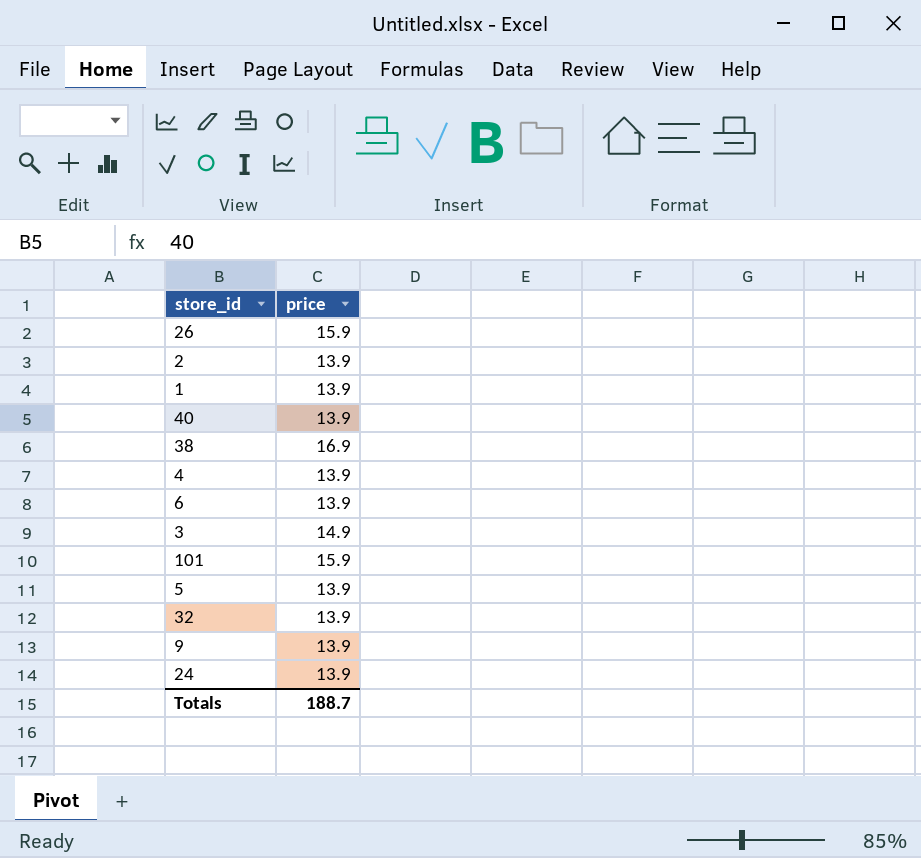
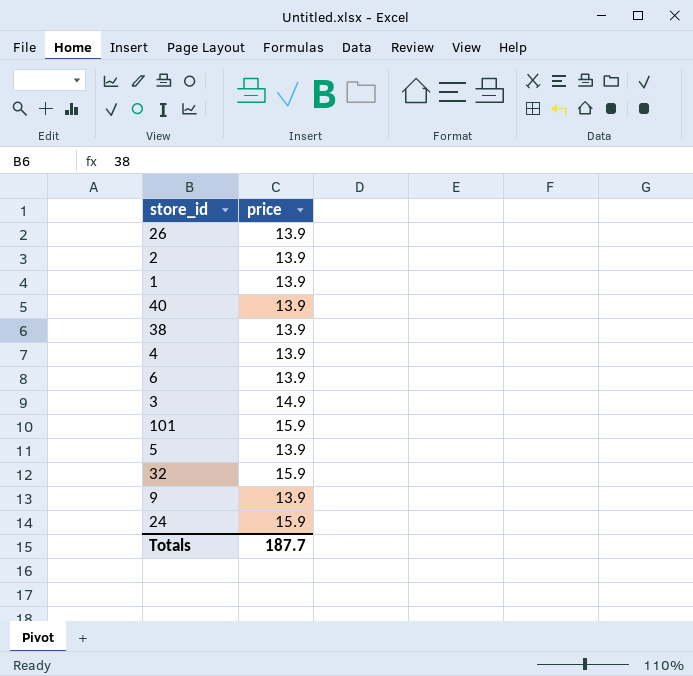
26 | price: 15.9 -> 13.9
38 | price: 16.9 -> 13.9
32 | price: 13.9 -> 15.9
24 | price: 13.9 -> 15.9
Totals | price: 188.7 -> 187.7

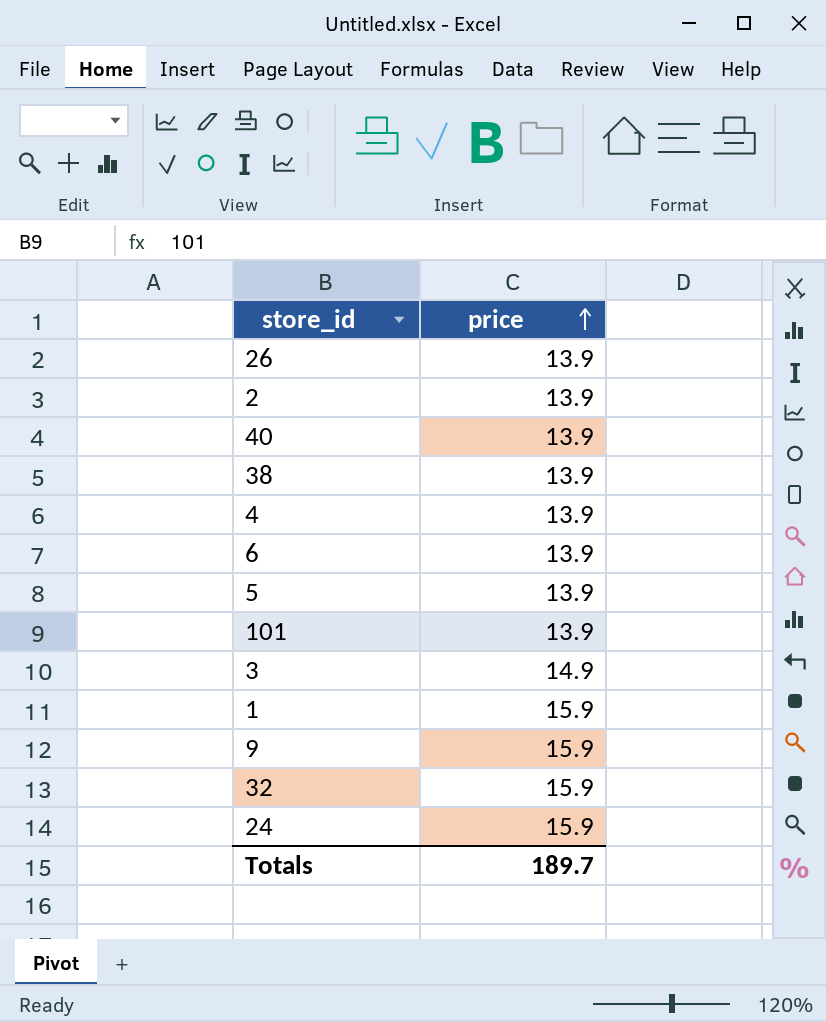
row order: none -> price ascending
101 | price: 15.9 -> 13.9
1 | price: 13.9 -> 15.9
9 | price: 13.9 -> 15.9
Totals | price: 187.7 -> 189.7

